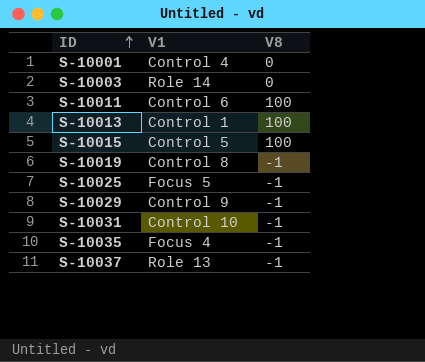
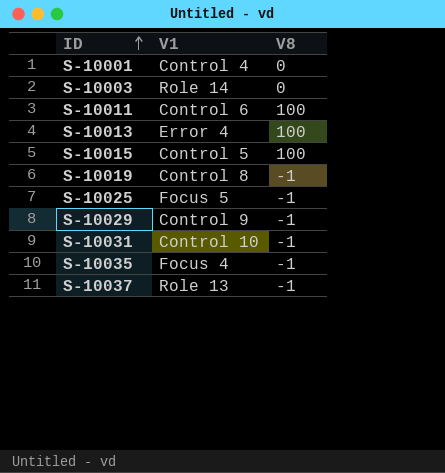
S-10013 | V1: Control 1 -> Error 4

